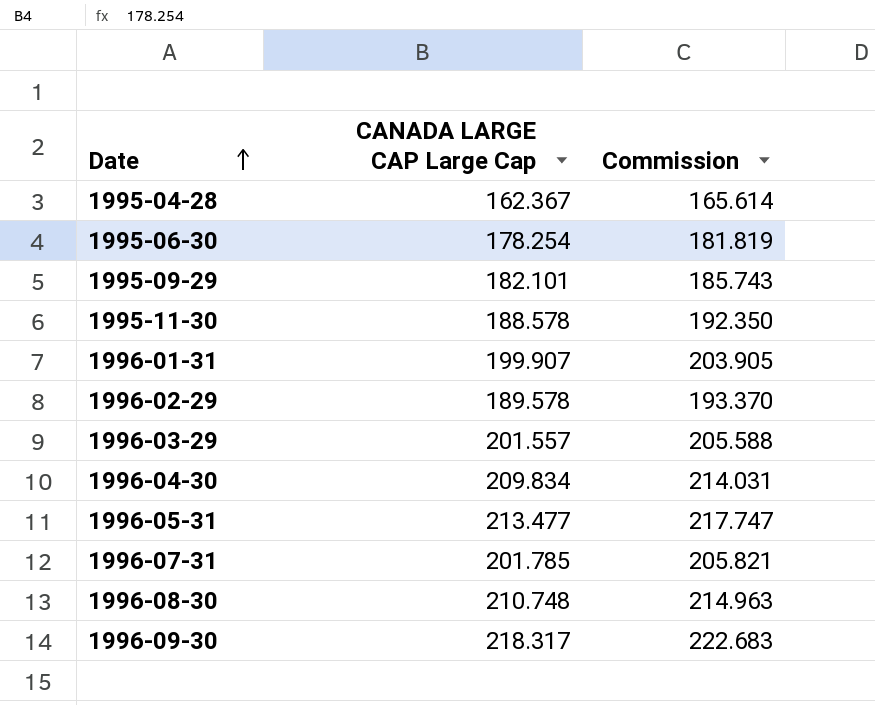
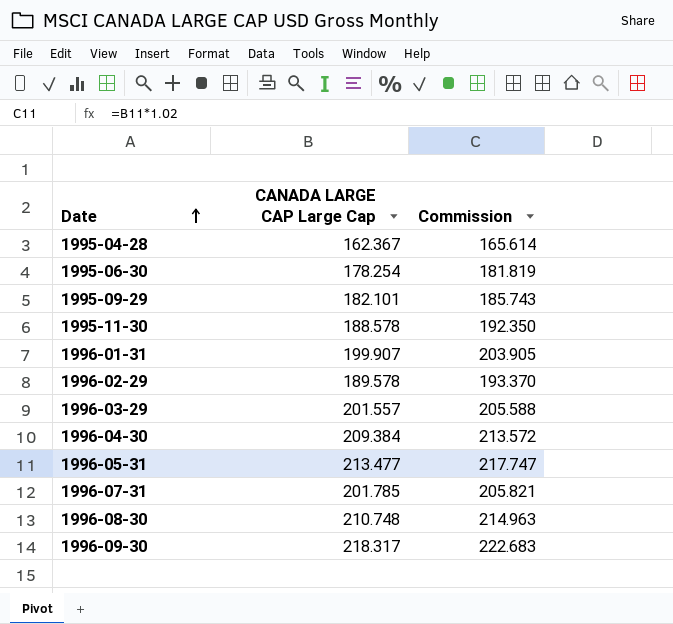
1996-04-30 | CANADA LARGE CAP Large Cap: 209.834 -> 209.384
1996-04-30 | Commission: 214.031 -> 213.572

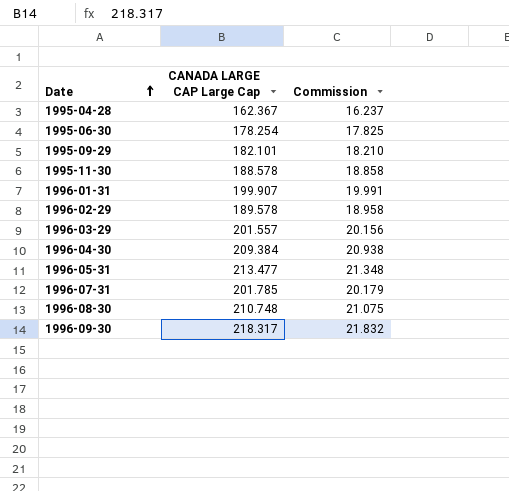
column Commission | formula: [CANADA LARGE CAP Large Cap] * 1.02 -> [CANADA LARGE CAP Large Cap] * 0.1

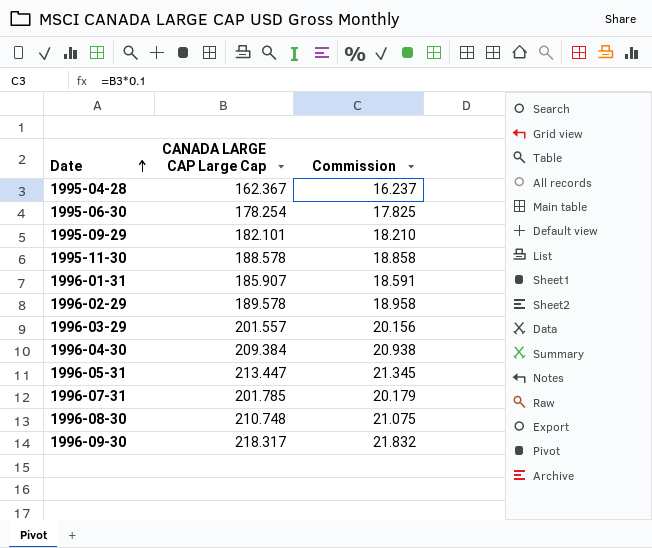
1996-01-31 | CANADA LARGE CAP Large Cap: 199.907 -> 185.907
1996-01-31 | Commission: 19.991 -> 18.591
1996-05-31 | CANADA LARGE CAP Large Cap: 213.477 -> 213.447
1996-05-31 | Commission: 21.348 -> 21.345

